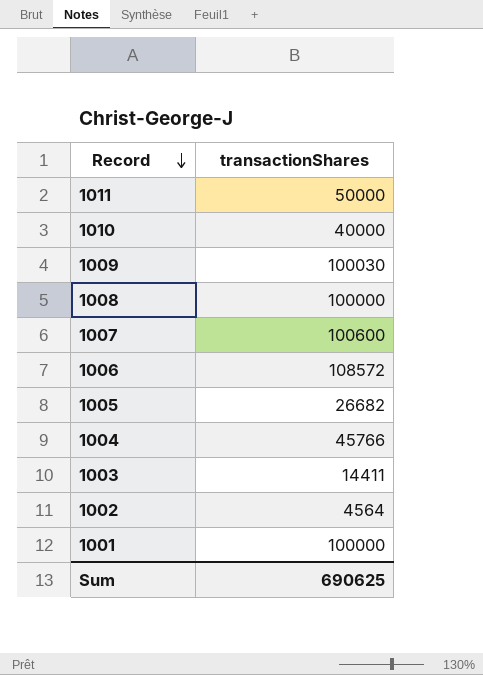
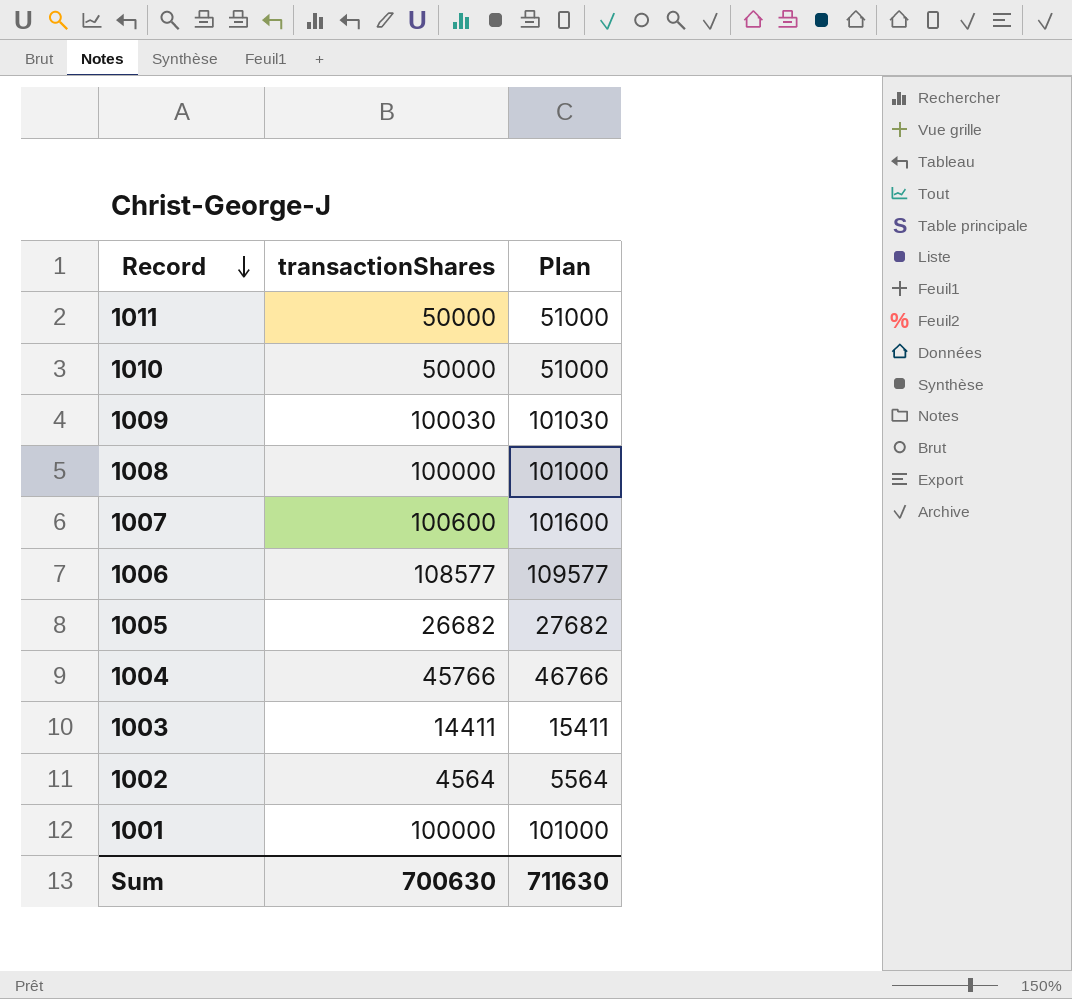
column Plan | formula: none -> [transactionShares] + 1000
1010 | transactionShares: 40000 -> 50000
1006 | transactionShares: 108572 -> 108577
Sum | transactionShares: 690625 -> 700630

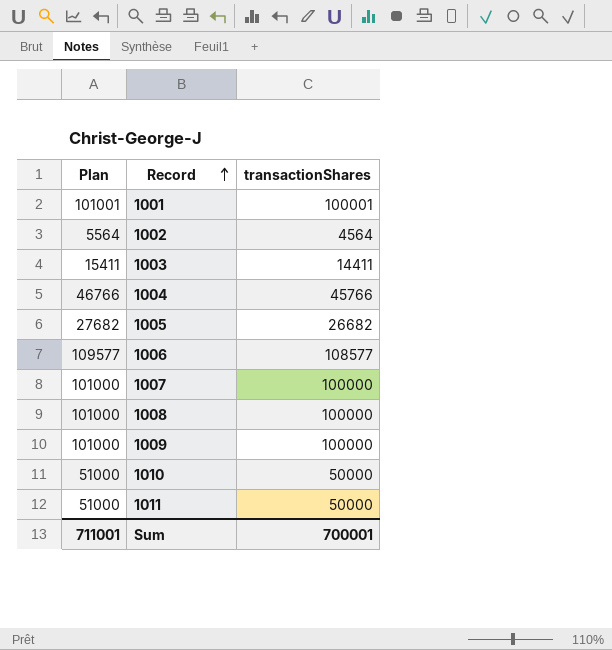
row order: Record descending -> Record ascending
column Plan | position: 3 -> 1
1001 | Plan: 101000 -> 101001
1001 | transactionShares: 100000 -> 100001
1007 | Plan: 101600 -> 101000
1007 | transactionShares: 100600 -> 100000
1009 | Plan: 101030 -> 101000
1009 | transactionShares: 100030 -> 100000
Sum | Plan: 711630 -> 711001
Sum | transactionShares: 700630 -> 700001

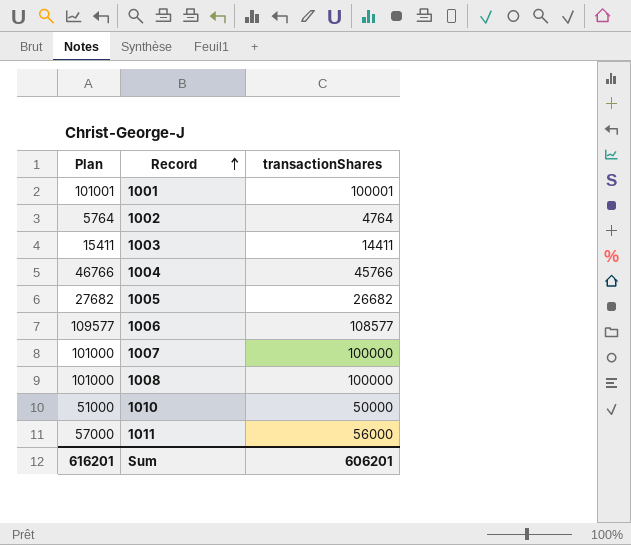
row 1009: 101000 | 100000 -> none
1002 | Plan: 5564 -> 5764
1002 | transactionShares: 4564 -> 4764
1011 | Plan: 51000 -> 57000
1011 | transactionShares: 50000 -> 56000
Sum | Plan: 711001 -> 616201
Sum | transactionShares: 700001 -> 606201

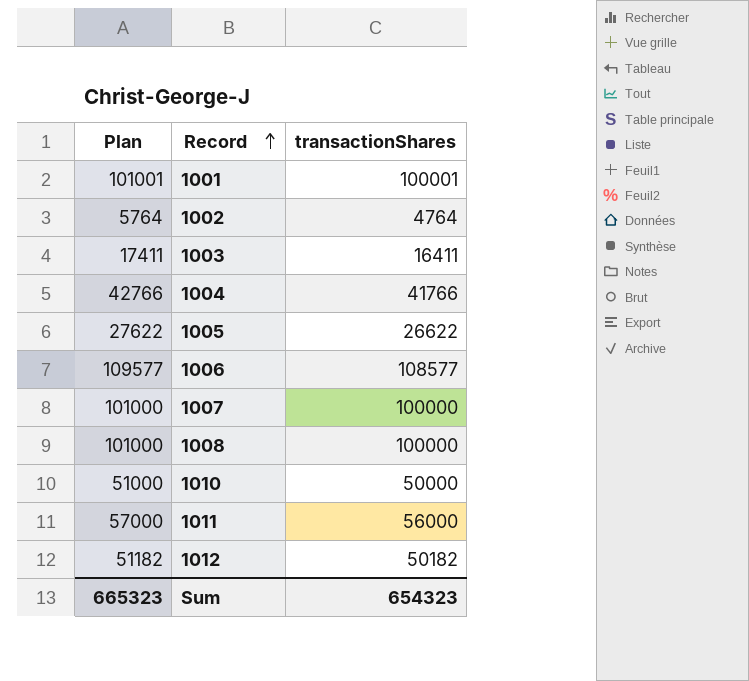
1003 | Plan: 15411 -> 17411
1003 | transactionShares: 14411 -> 16411
1004 | Plan: 46766 -> 42766
1004 | transactionShares: 45766 -> 41766
1005 | Plan: 27682 -> 27622
1005 | transactionShares: 26682 -> 26622
row 1012: none -> 51182 | 50182
Sum | Plan: 616201 -> 665323
Sum | transactionShares: 606201 -> 654323

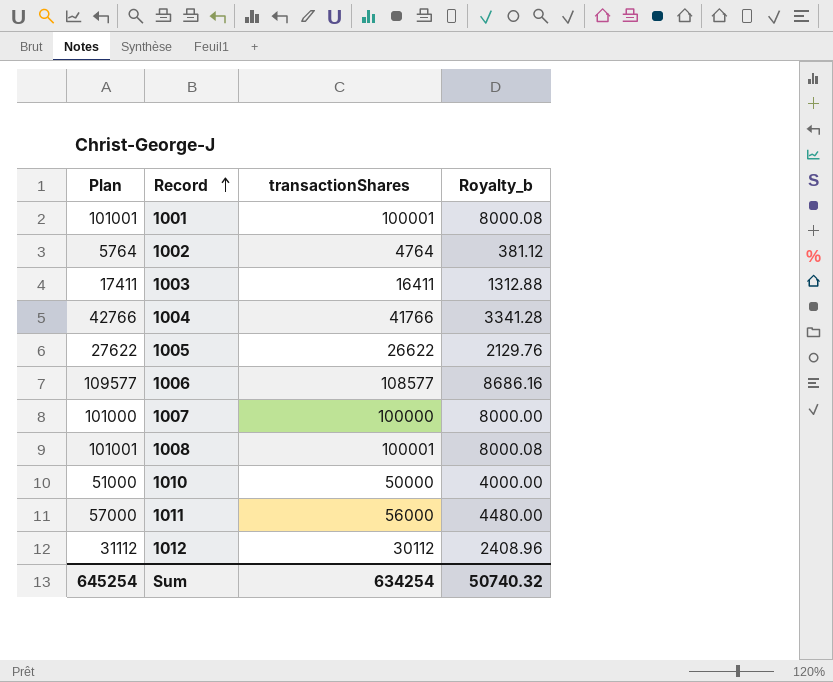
column Royalty_b | formula: none -> [transactionShares] * 0.08
1008 | Plan: 101000 -> 101001
1008 | transactionShares: 100000 -> 100001
1012 | Plan: 51182 -> 31112
1012 | transactionShares: 50182 -> 30112
Sum | Plan: 665323 -> 645254
Sum | transactionShares: 654323 -> 634254

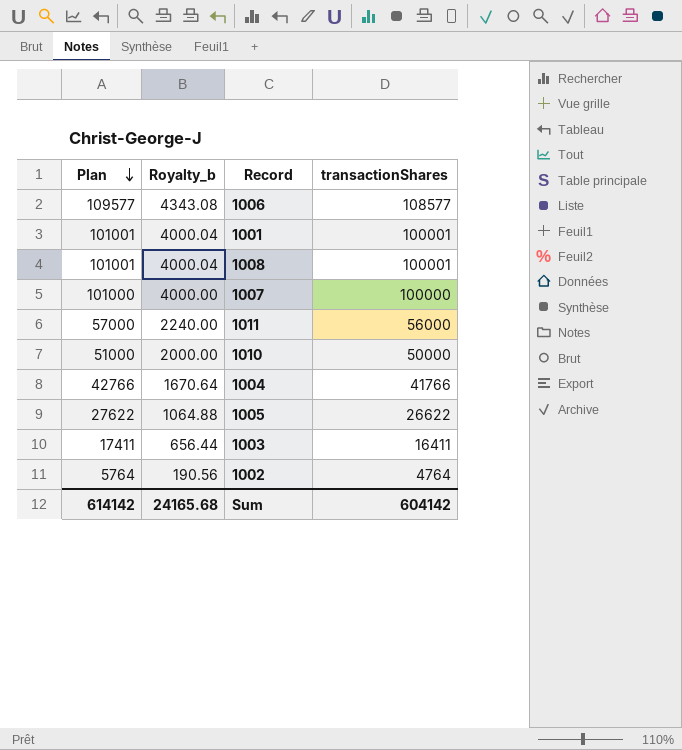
row order: Record ascending -> Plan descending
column Royalty_b | formula: [transactionShares] * 0.08 -> [transactionShares] * 0.04
column Royalty_b | position: 4 -> 2
row 1012: 31112 | 30112 | 2408.96 -> none
Sum | Plan: 645254 -> 614142
Sum | Royalty_b: 50740.32 -> 24165.68
Sum | transactionShares: 634254 -> 604142

